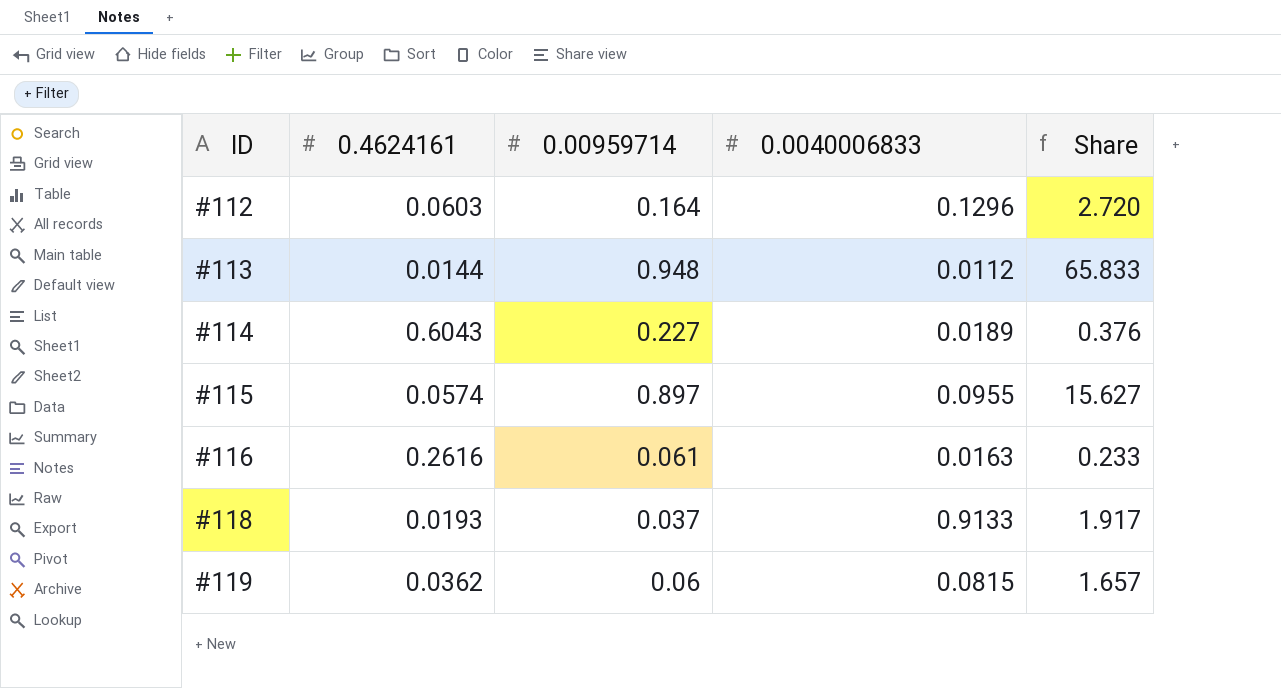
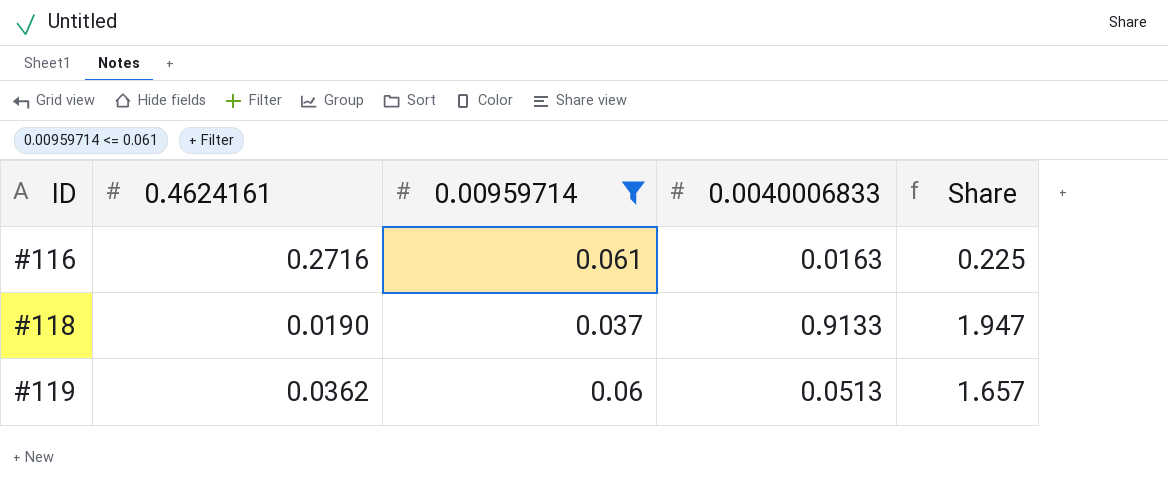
filter: none -> 0.00959714 <= 0.061
#116 | 0.4624161: 0.2616 -> 0.2716
#116 | Share: 0.233 -> 0.225
#118 | 0.4624161: 0.0193 -> 0.0190
#118 | Share: 1.917 -> 1.947
#119 | 0.0040006833: 0.0815 -> 0.0513

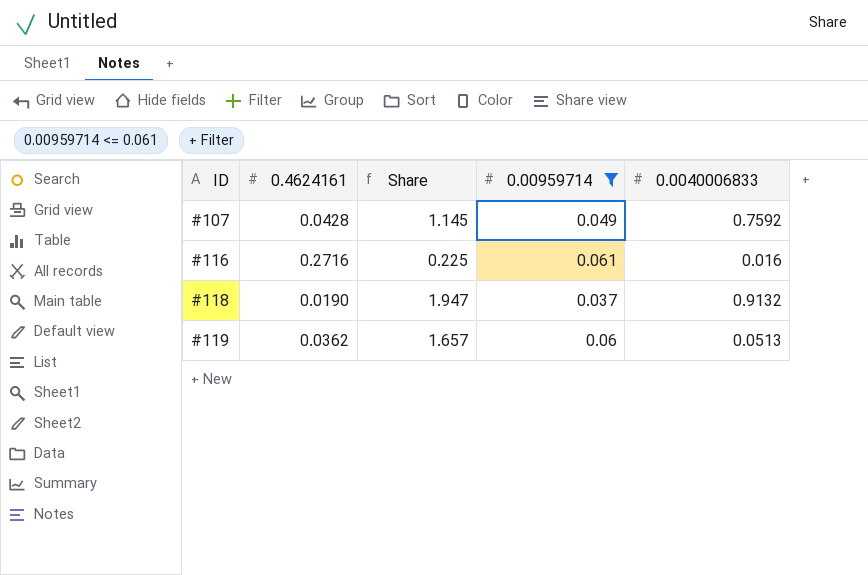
column Share | position: 5 -> 3
row #107: none -> 0.0428 | 1.145 | 0.049 | 0.7592
#116 | 0.0040006833: 0.0163 -> 0.016
#118 | 0.0040006833: 0.9133 -> 0.9132

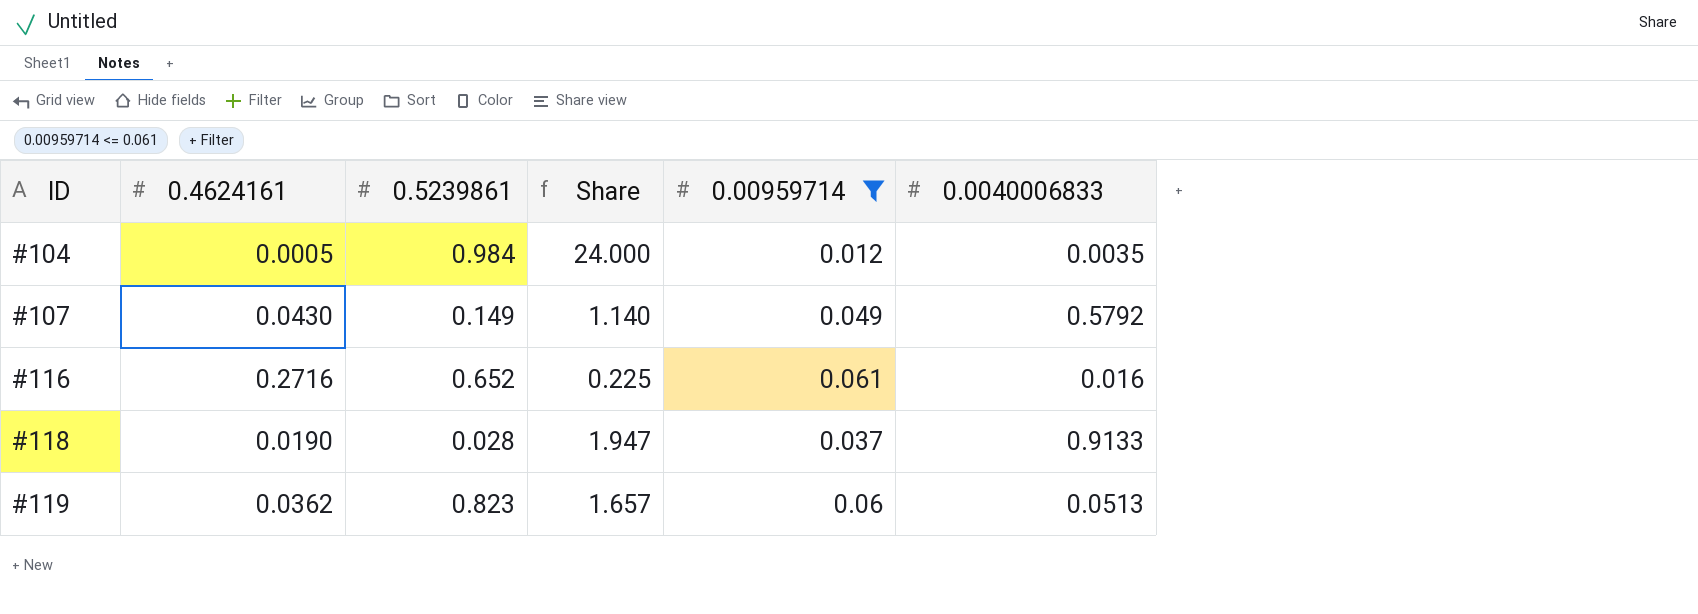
column 0.5239861 | position: none -> 3
row #104: none -> 0.0005 | 0.984 | 24.000 | 0.012 | 0.0035
#107 | 0.4624161: 0.0428 -> 0.0430
#107 | Share: 1.145 -> 1.140
#107 | 0.0040006833: 0.7592 -> 0.5792
#118 | 0.0040006833: 0.9132 -> 0.9133

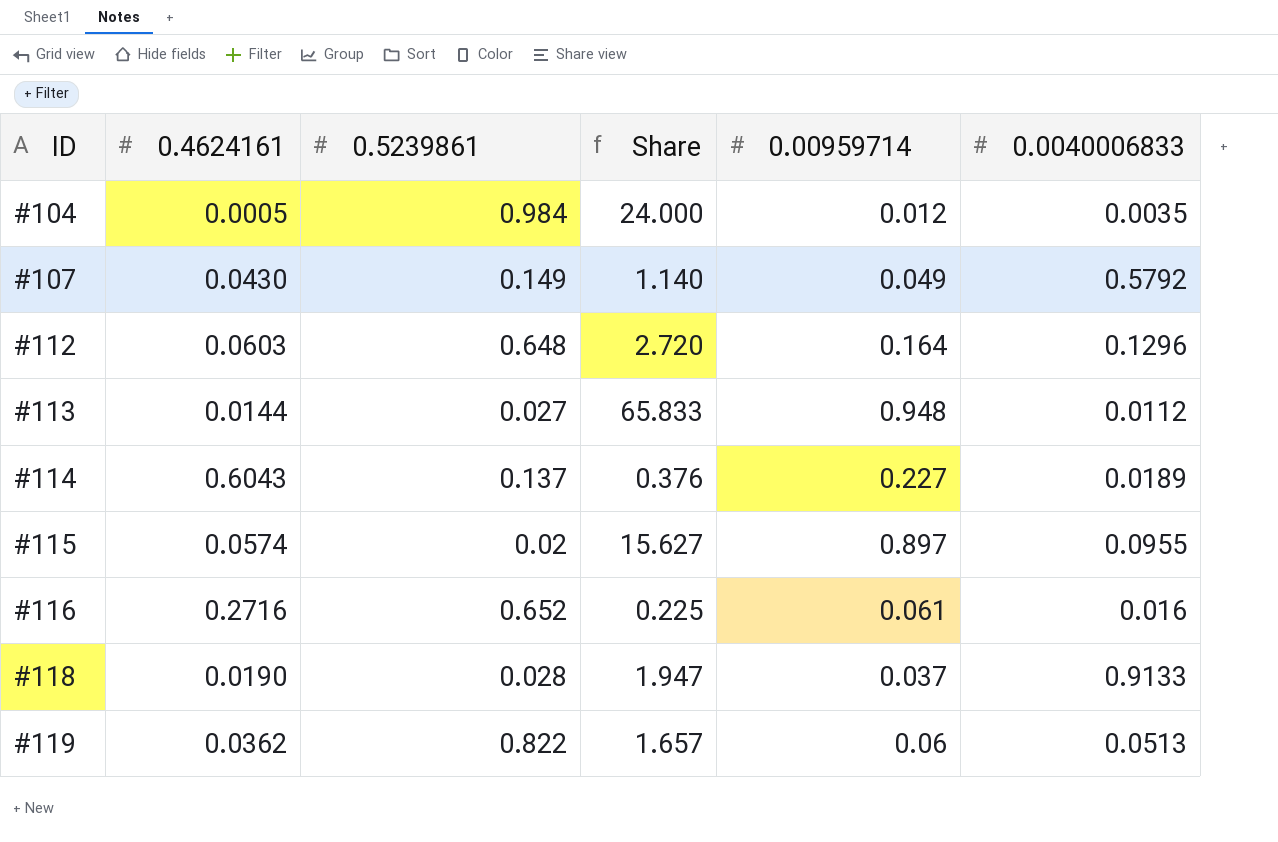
filter: 0.00959714 <= 0.061 -> none
#119 | 0.5239861: 0.823 -> 0.822

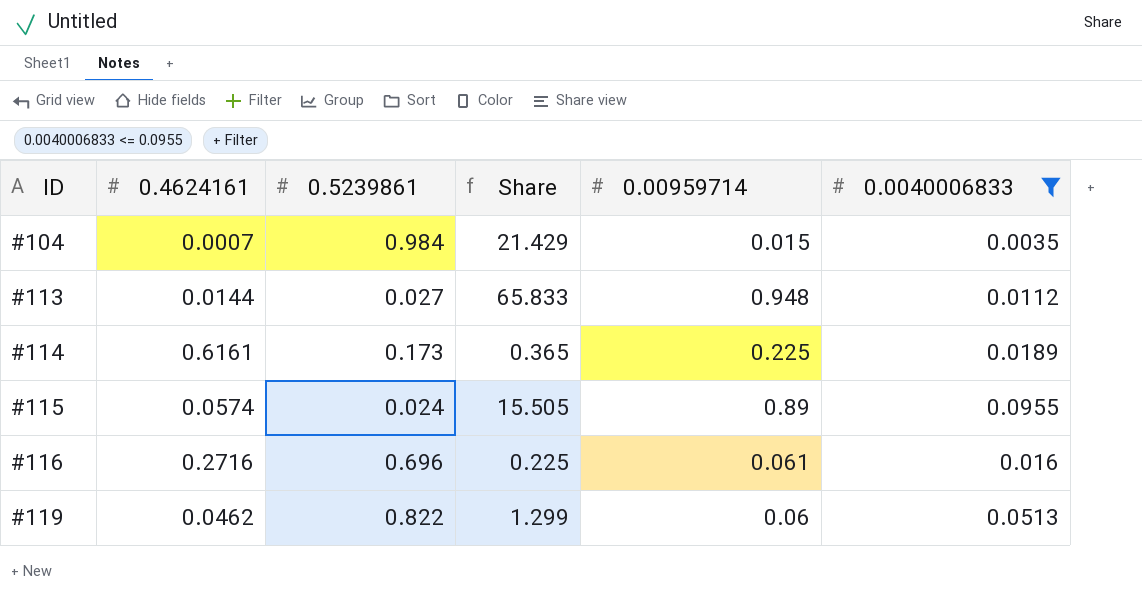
filter: none -> 0.0040006833 <= 0.0955
#104 | 0.4624161: 0.0005 -> 0.0007
#104 | Share: 24.000 -> 21.429
#104 | 0.00959714: 0.012 -> 0.015
#114 | 0.4624161: 0.6043 -> 0.6161
#114 | 0.5239861: 0.137 -> 0.173
#114 | Share: 0.376 -> 0.365
#114 | 0.00959714: 0.227 -> 0.225
#115 | 0.5239861: 0.02 -> 0.024
#115 | Share: 15.627 -> 15.505
#115 | 0.00959714: 0.897 -> 0.89
#116 | 0.5239861: 0.652 -> 0.696
#119 | 0.4624161: 0.0362 -> 0.0462
#119 | Share: 1.657 -> 1.299

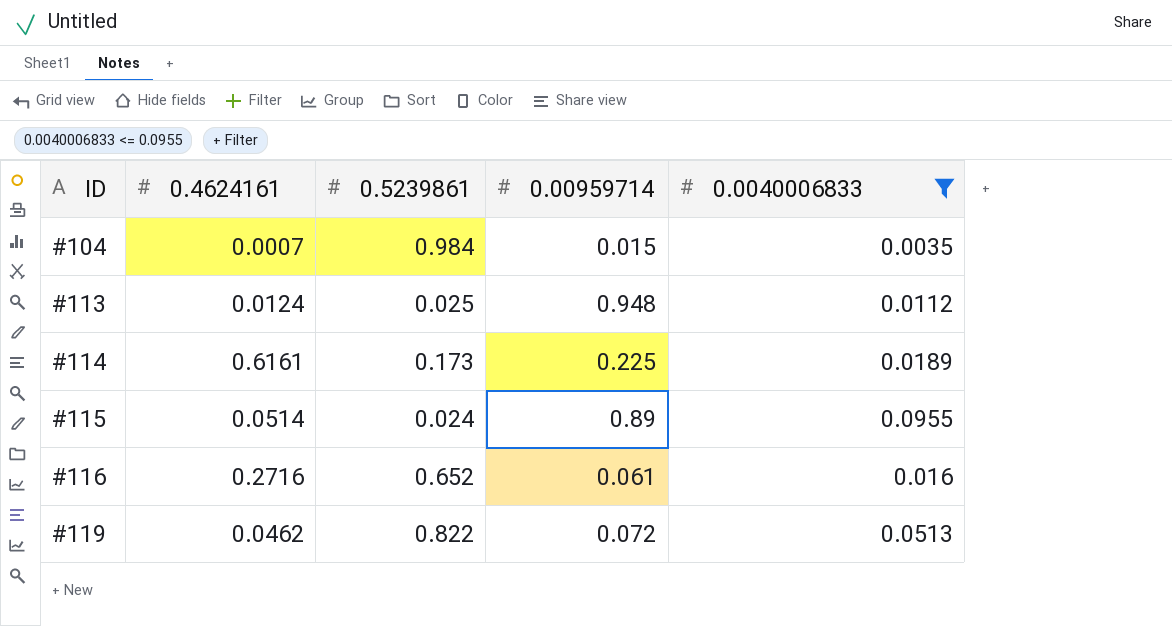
column Share | formula: [0.00959714] / [0.4624161] -> none
#113 | 0.4624161: 0.0144 -> 0.0124
#113 | 0.5239861: 0.027 -> 0.025
#115 | 0.4624161: 0.0574 -> 0.0514
#116 | 0.5239861: 0.696 -> 0.652
#119 | 0.00959714: 0.06 -> 0.072

